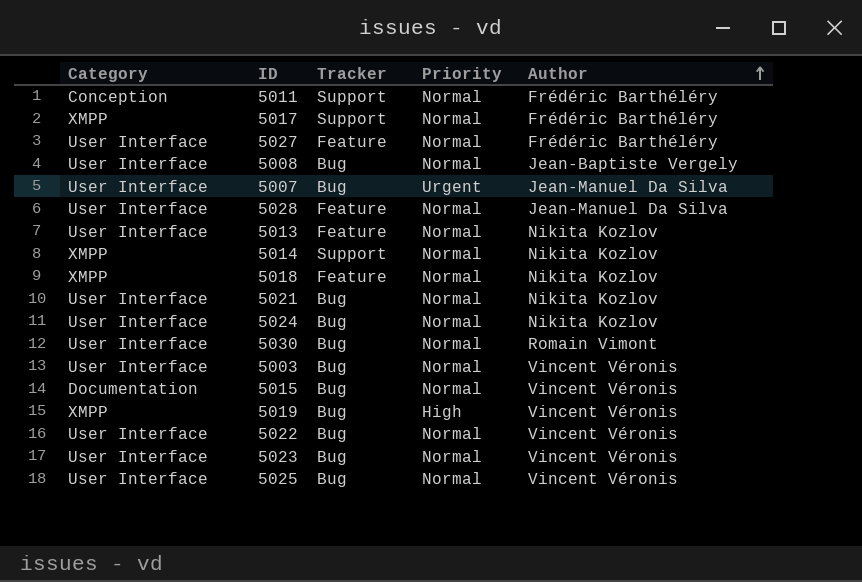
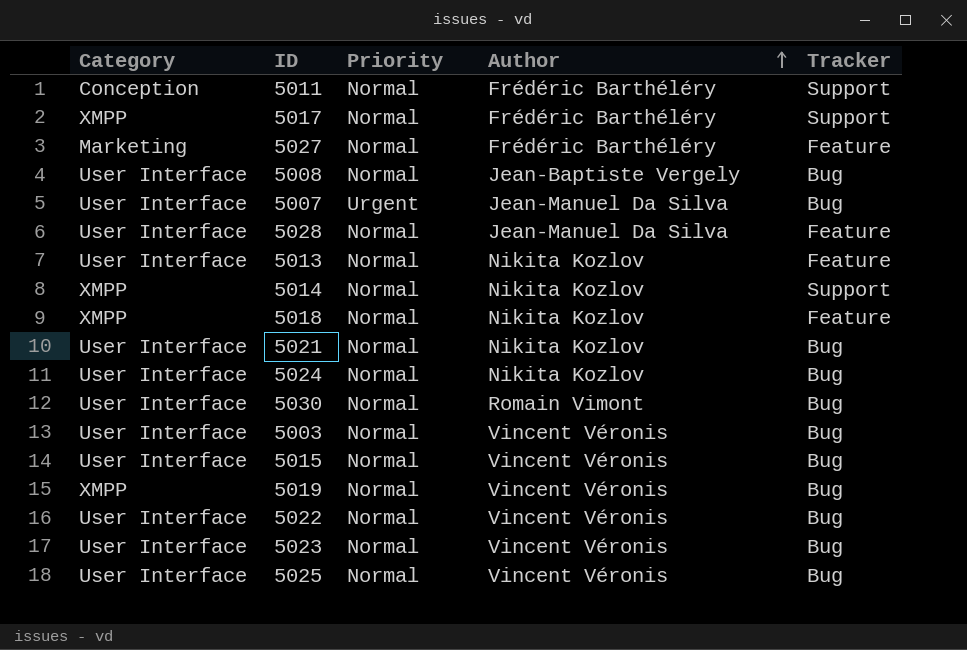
column Tracker | position: 3 -> 5
5027 | Category: User Interface -> Marketing
5015 | Category: Documentation -> User Interface
5019 | Priority: High -> Normal

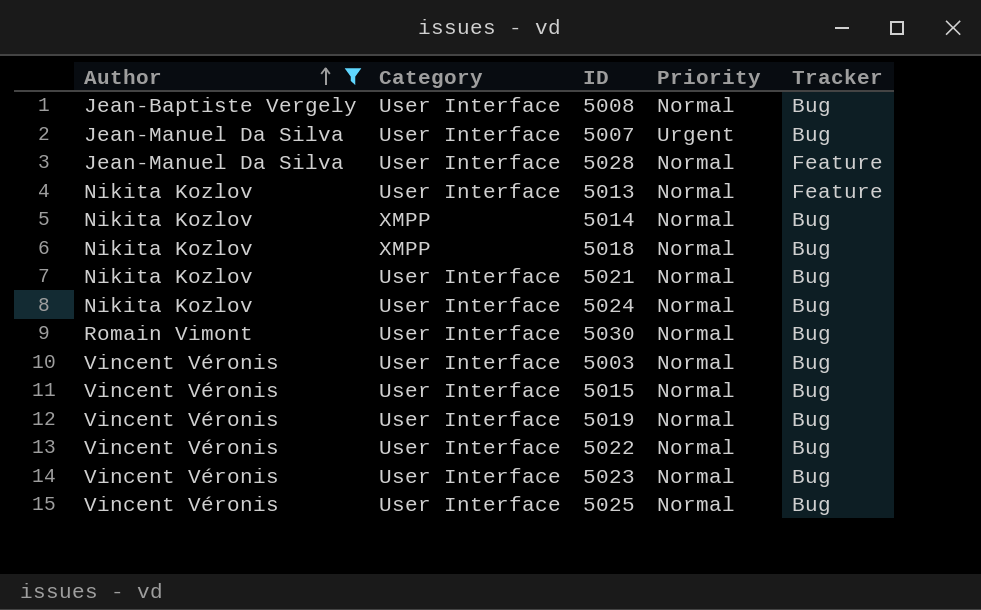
filter: none -> Author != Frédéric Barthéléry
column Author | position: 4 -> 1
5014 | Tracker: Support -> Bug
5018 | Tracker: Feature -> Bug
5019 | Category: XMPP -> User Interface

